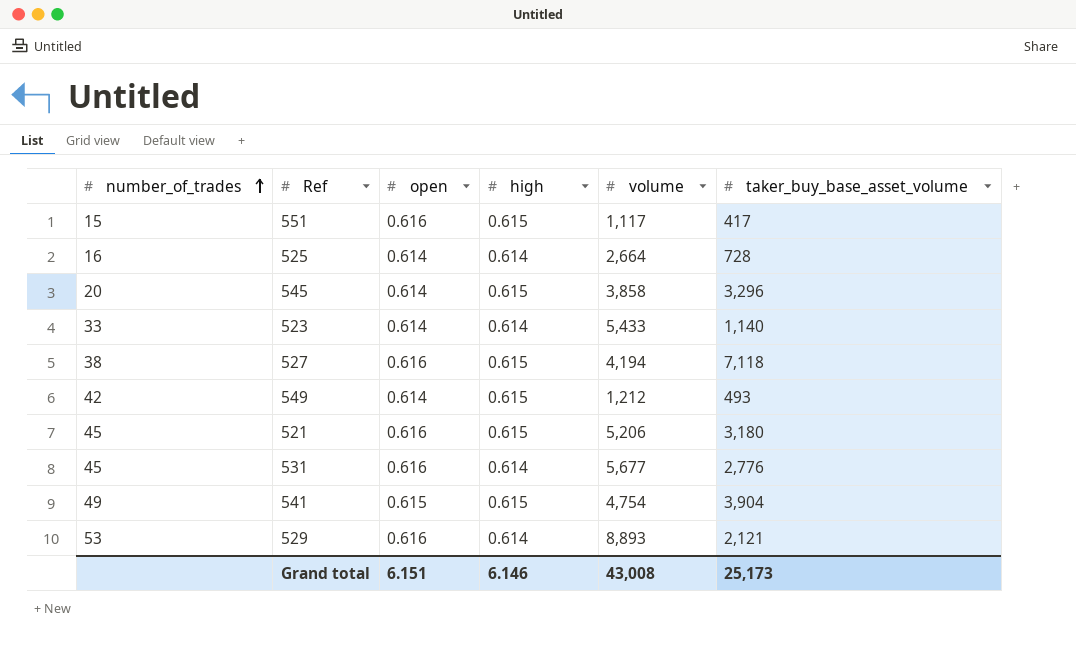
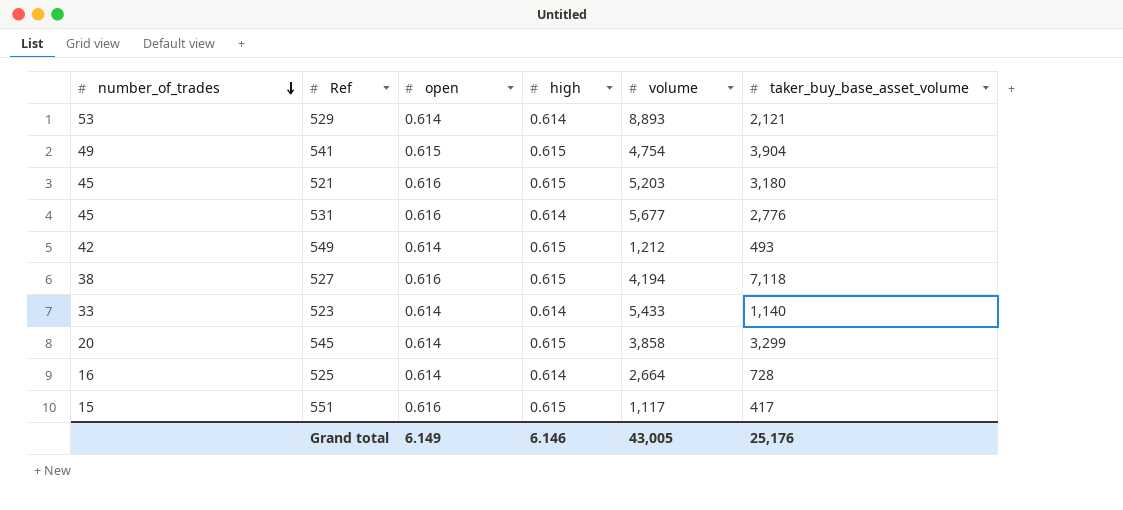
row order: number_of_trades ascending -> number_of_trades descending
529 | open: 0.616 -> 0.614
521 | volume: 5,206 -> 5,203
545 | taker_buy_base_asset_volume: 3,296 -> 3,299
Grand total | open: 6.151 -> 6.149
Grand total | volume: 43,008 -> 43,005
Grand total | taker_buy_base_asset_volume: 25,173 -> 25,176

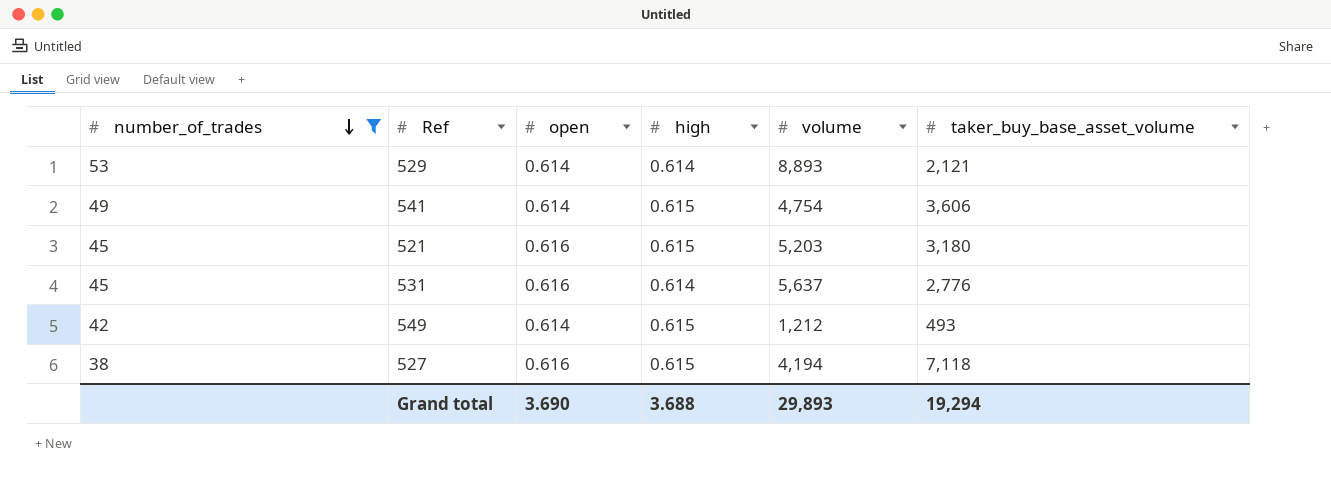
filter: none -> number_of_trades >= 38
541 | open: 0.615 -> 0.614
541 | taker_buy_base_asset_volume: 3,904 -> 3,606
531 | volume: 5,677 -> 5,637
Grand total | open: 6.149 -> 3.690
Grand total | high: 6.146 -> 3.688
Grand total | volume: 43,005 -> 29,893
Grand total | taker_buy_base_asset_volume: 25,176 -> 19,294

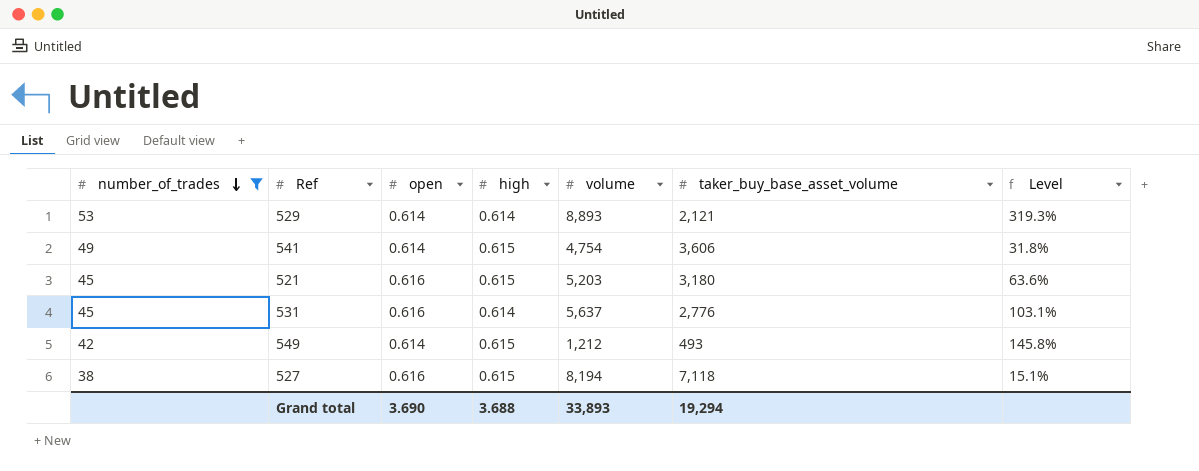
column Level | formula: none -> ([volume] - [taker_buy_base_asset_volume]) / [taker_buy_base_asset_volume]
527 | volume: 4,194 -> 8,194
Grand total | volume: 29,893 -> 33,893

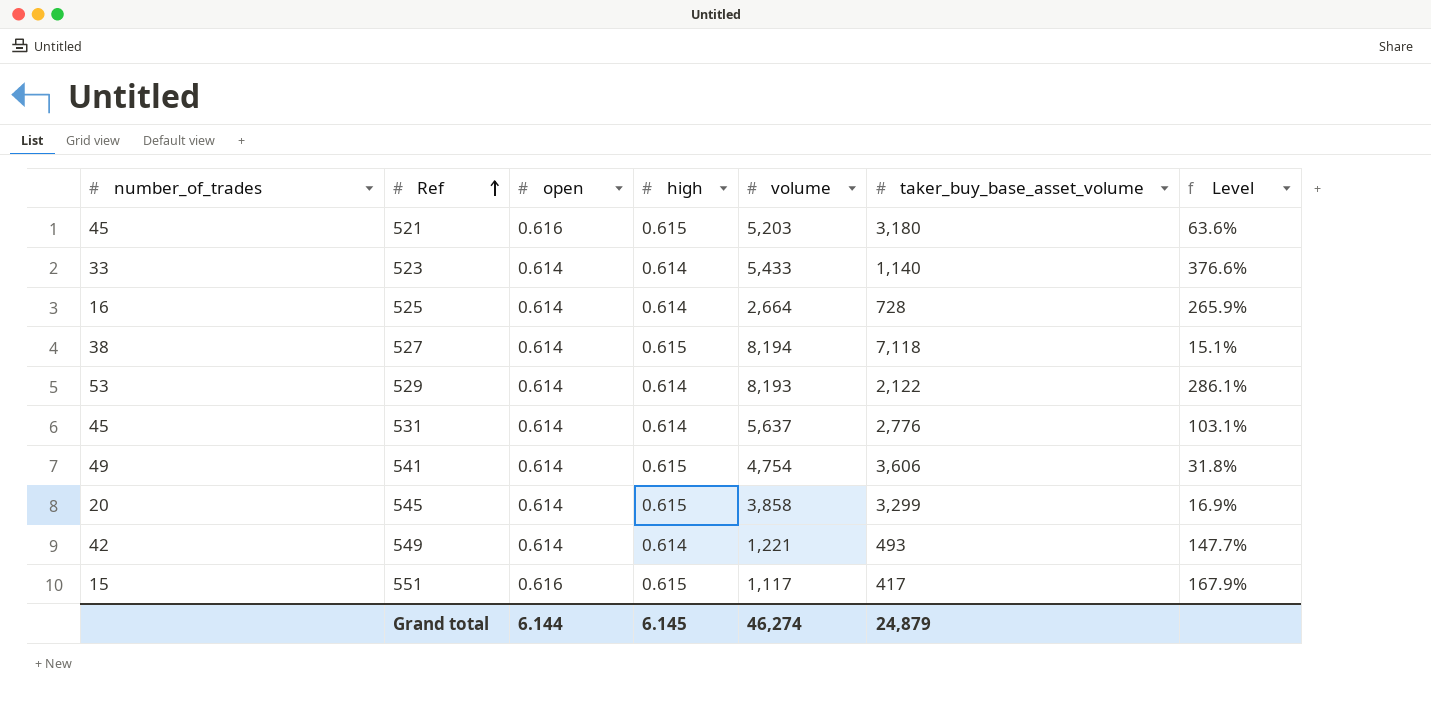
filter: number_of_trades >= 38 -> none
row order: number_of_trades descending -> Ref ascending
527 | open: 0.616 -> 0.614
529 | volume: 8,893 -> 8,193
529 | taker_buy_base_asset_volume: 2,121 -> 2,122
529 | Level: 319.3% -> 286.1%
531 | open: 0.616 -> 0.614
549 | high: 0.615 -> 0.614
549 | volume: 1,212 -> 1,221
549 | Level: 145.8% -> 147.7%
Grand total | open: 3.690 -> 6.144
Grand total | high: 3.688 -> 6.145
Grand total | volume: 33,893 -> 46,274
Grand total | taker_buy_base_asset_volume: 19,294 -> 24,879

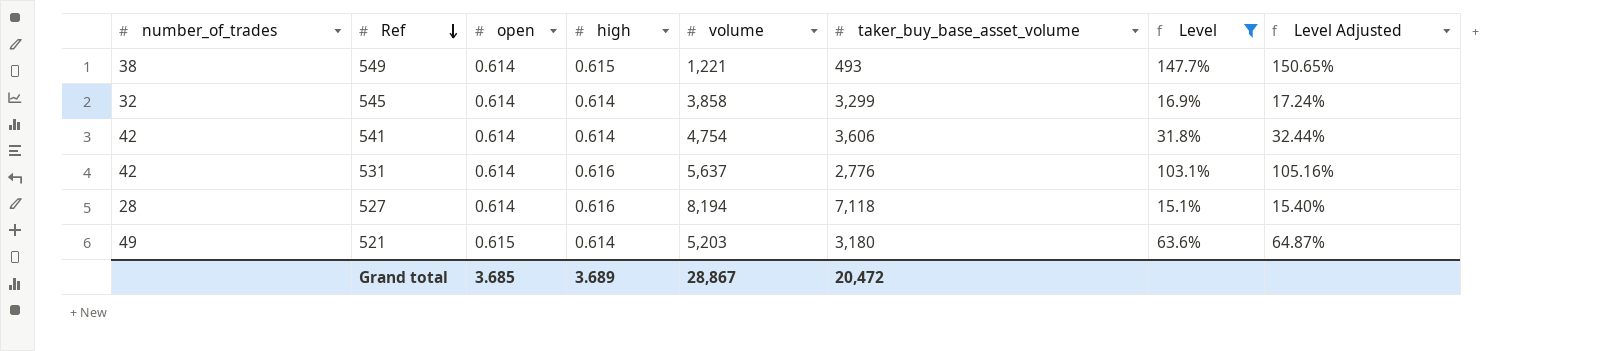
filter: none -> Level <= 147.7%
row order: Ref ascending -> Ref descending
column Level Adjusted | formula: none -> [Level] * 1.02
549 | number_of_trades: 42 -> 38
549 | high: 0.614 -> 0.615
545 | number_of_trades: 20 -> 32
545 | high: 0.615 -> 0.614
541 | number_of_trades: 49 -> 42
541 | high: 0.615 -> 0.614
531 | number_of_trades: 45 -> 42
531 | high: 0.614 -> 0.616
527 | number_of_trades: 38 -> 28
527 | high: 0.615 -> 0.616
521 | number_of_trades: 45 -> 49
521 | open: 0.616 -> 0.615
521 | high: 0.615 -> 0.614
Grand total | open: 6.144 -> 3.685
Grand total | high: 6.145 -> 3.689
Grand total | volume: 46,274 -> 28,867
Grand total | taker_buy_base_asset_volume: 24,879 -> 20,472

